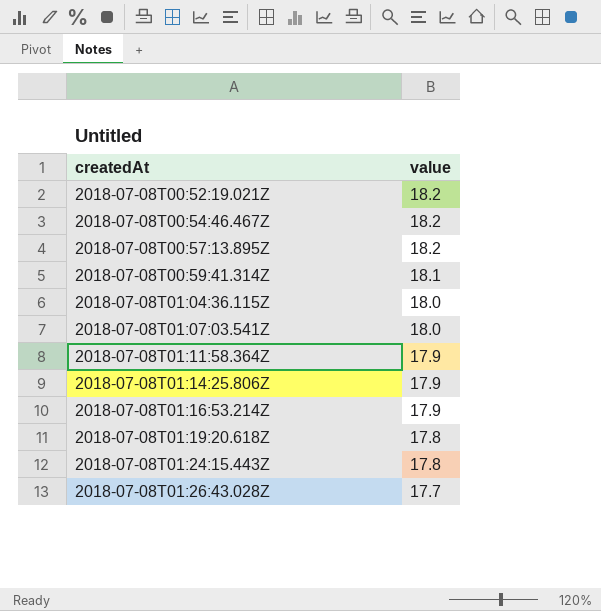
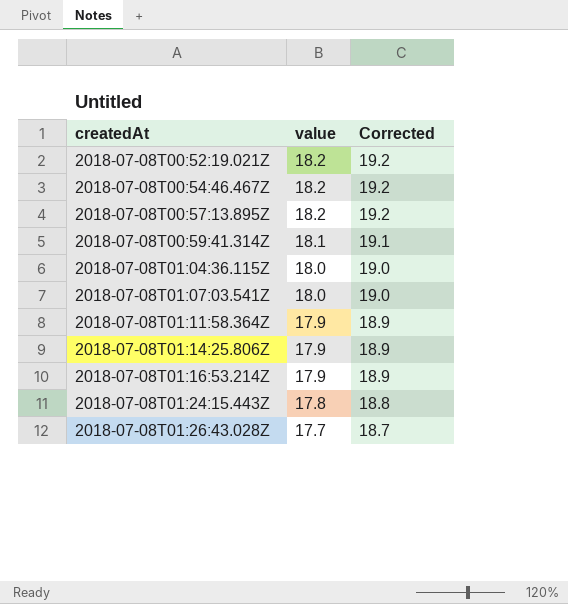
column Corrected | formula: none -> [value] + 1
row 2018-07-08T01:19:20.618Z: 17.8 -> none

